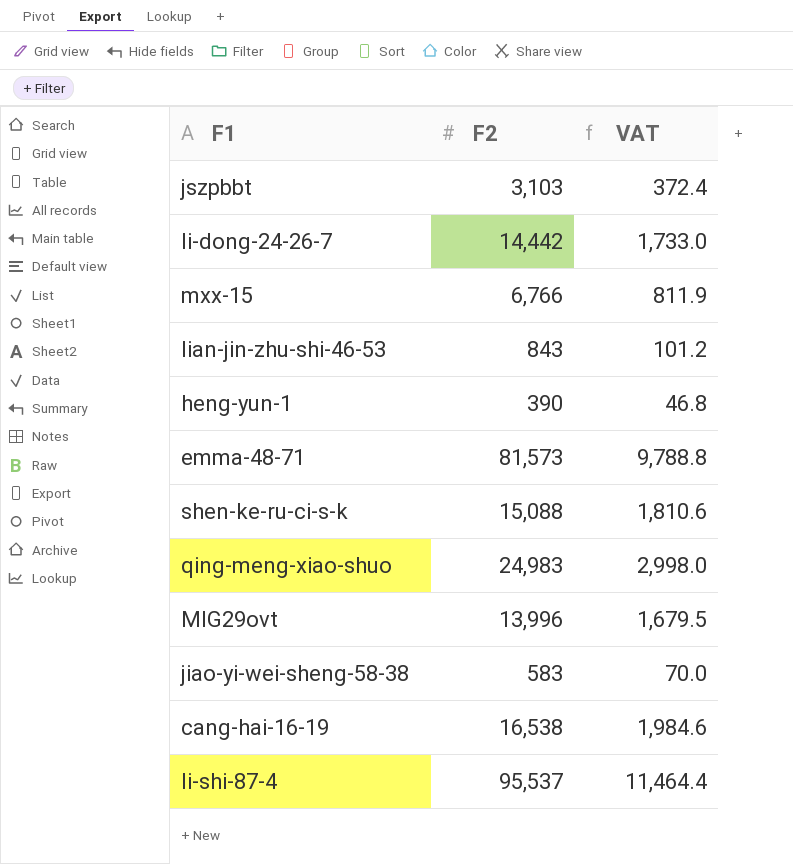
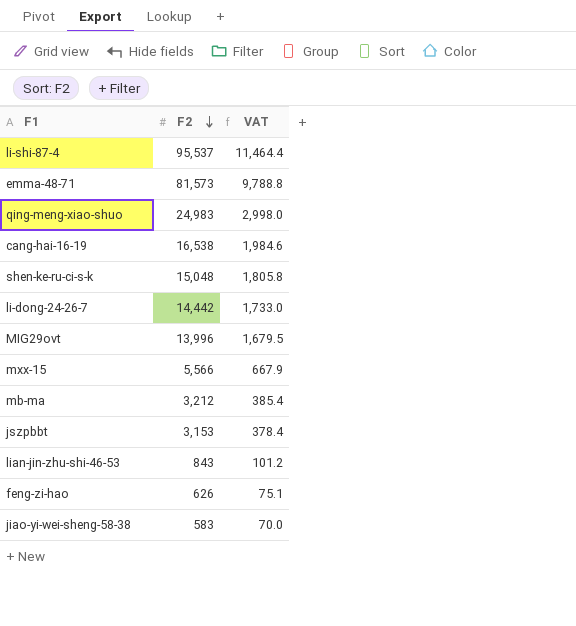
row order: none -> F2 descending
row heng-yun-1: 390 | 46.8 -> none
shen-ke-ru-ci-s-k | F2: 15,088 -> 15,048
shen-ke-ru-ci-s-k | VAT: 1,810.6 -> 1,805.8
mxx-15 | F2: 6,766 -> 5,566
mxx-15 | VAT: 811.9 -> 667.9
row mb-ma: none -> 3,212 | 385.4
jszpbbt | F2: 3,103 -> 3,153
jszpbbt | VAT: 372.4 -> 378.4
row feng-zi-hao: none -> 626 | 75.1

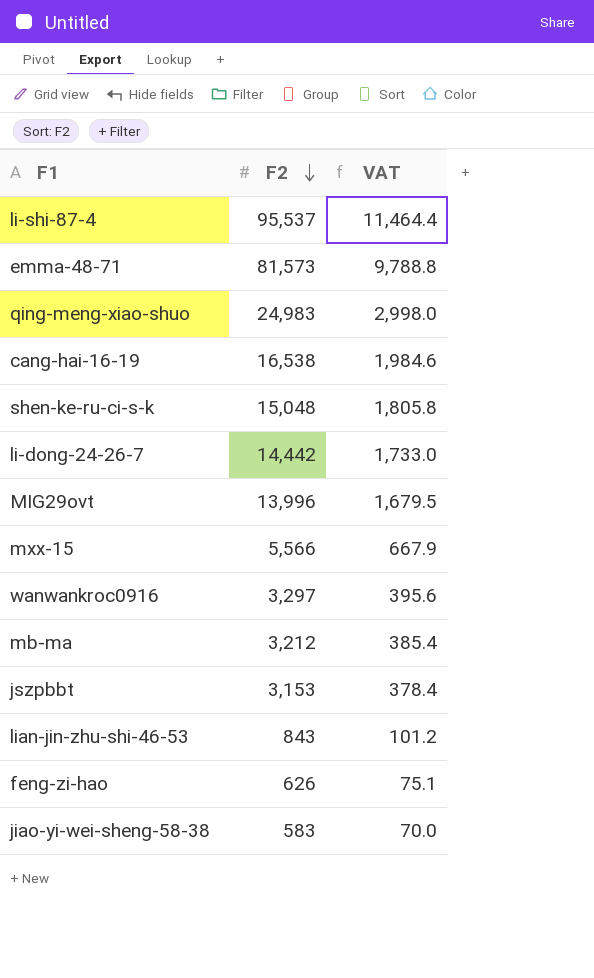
row wanwankroc0916: none -> 3,297 | 395.6

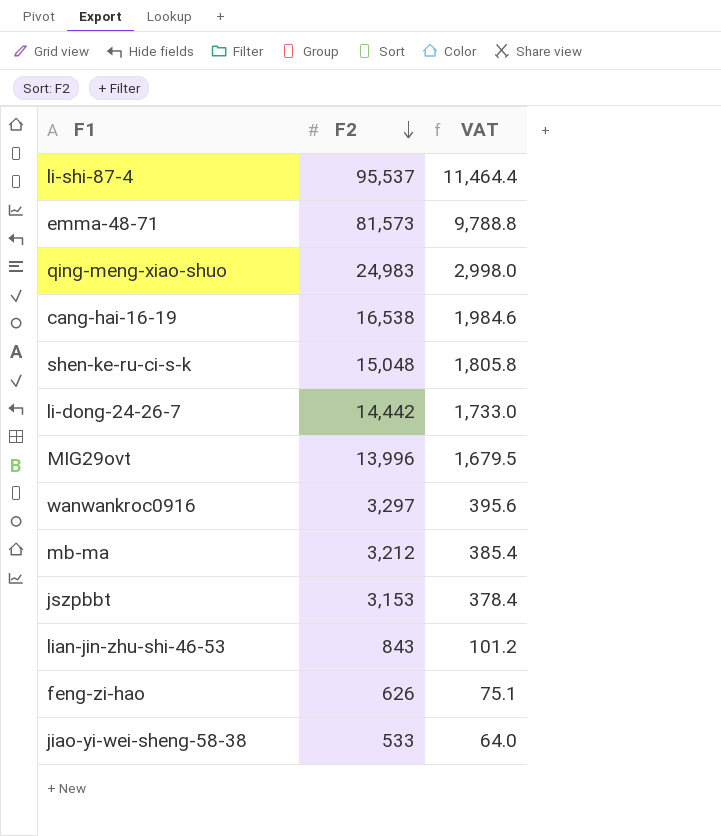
row mxx-15: 5,566 | 667.9 -> none
jiao-yi-wei-sheng-58-38 | F2: 583 -> 533
jiao-yi-wei-sheng-58-38 | VAT: 70.0 -> 64.0

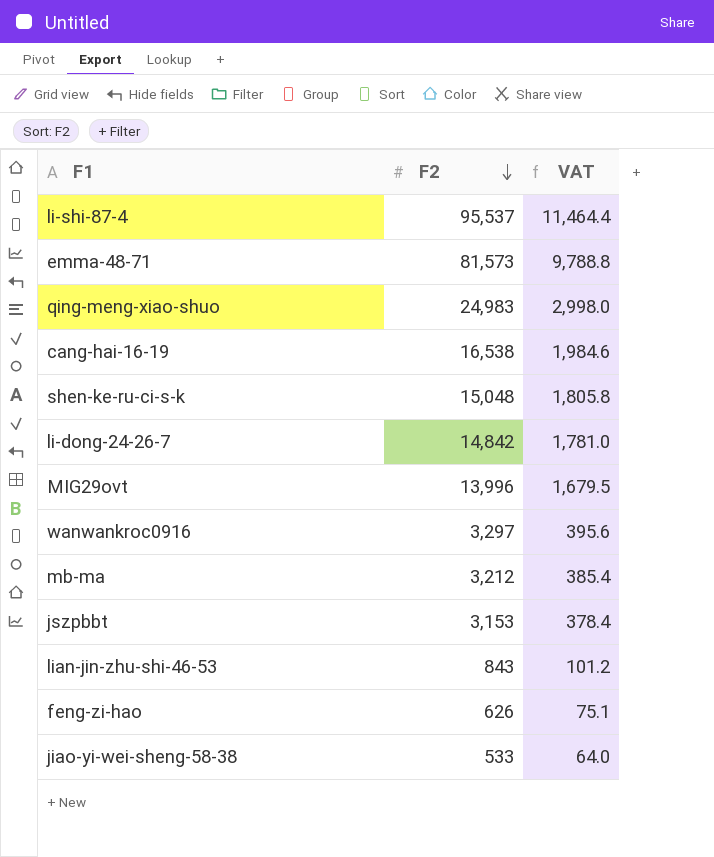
li-dong-24-26-7 | F2: 14,442 -> 14,842
li-dong-24-26-7 | VAT: 1,733.0 -> 1,781.0

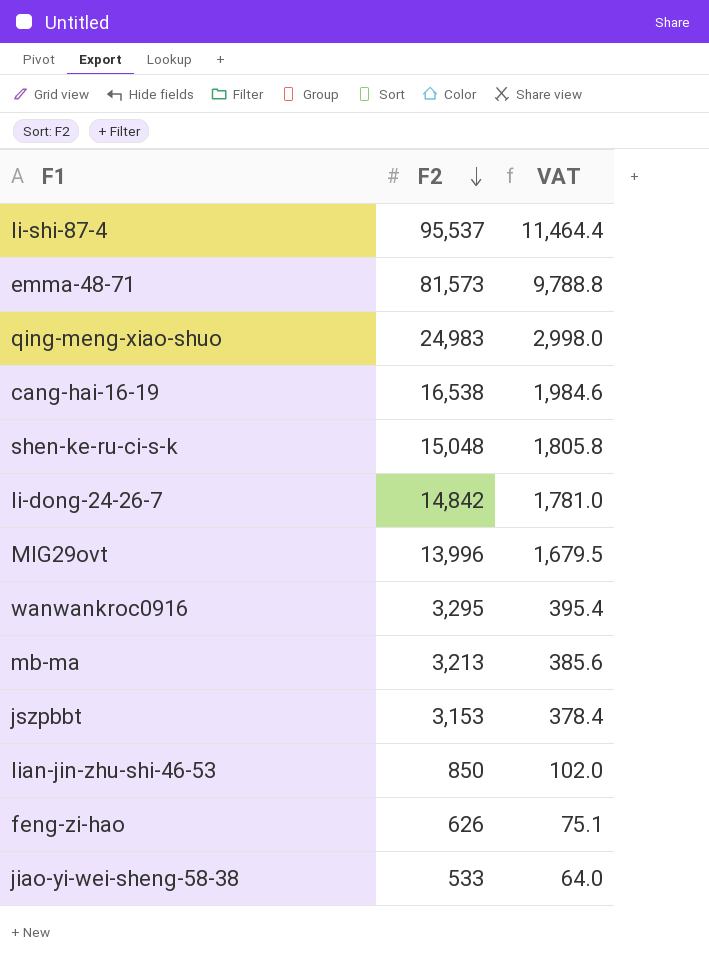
wanwankroc0916 | F2: 3,297 -> 3,295
wanwankroc0916 | VAT: 395.6 -> 395.4
mb-ma | F2: 3,212 -> 3,213
mb-ma | VAT: 385.4 -> 385.6
lian-jin-zhu-shi-46-53 | F2: 843 -> 850
lian-jin-zhu-shi-46-53 | VAT: 101.2 -> 102.0

